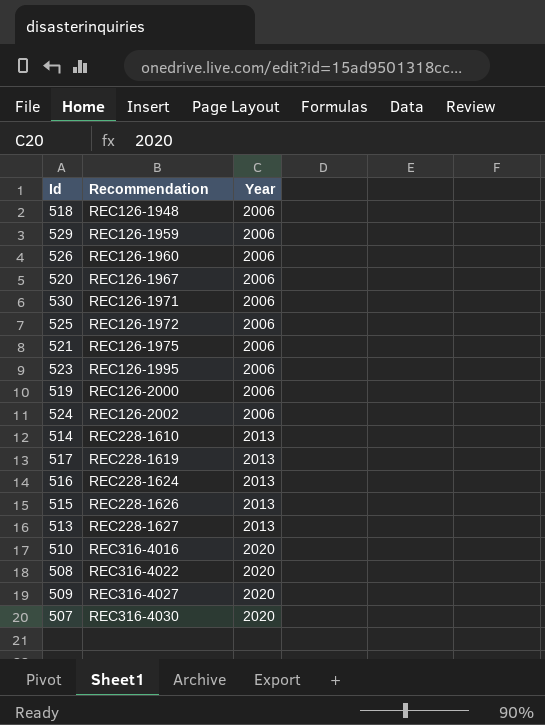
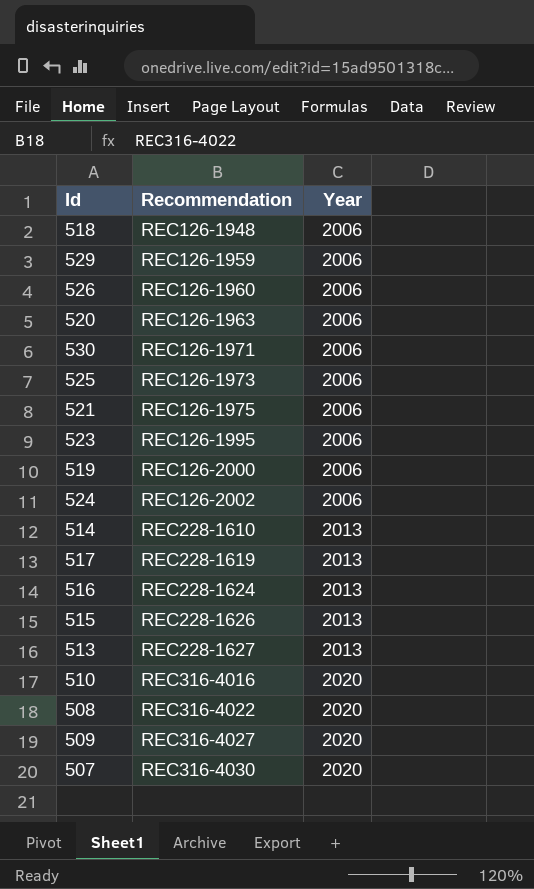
520 | Recommendation: REC126-1967 -> REC126-1963
525 | Recommendation: REC126-1972 -> REC126-1973

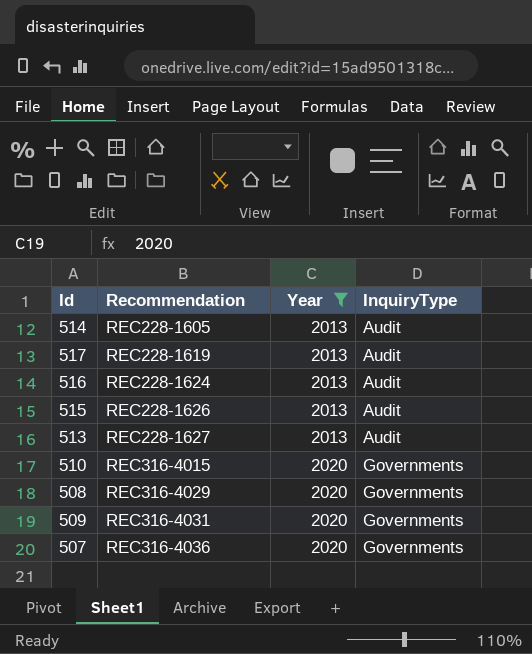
filter: none -> Year != 2006
column InquiryType | position: none -> 4
514 | Recommendation: REC228-1610 -> REC228-1605
510 | Recommendation: REC316-4016 -> REC316-4015
508 | Recommendation: REC316-4022 -> REC316-4029
509 | Recommendation: REC316-4027 -> REC316-4031
507 | Recommendation: REC316-4030 -> REC316-4036

